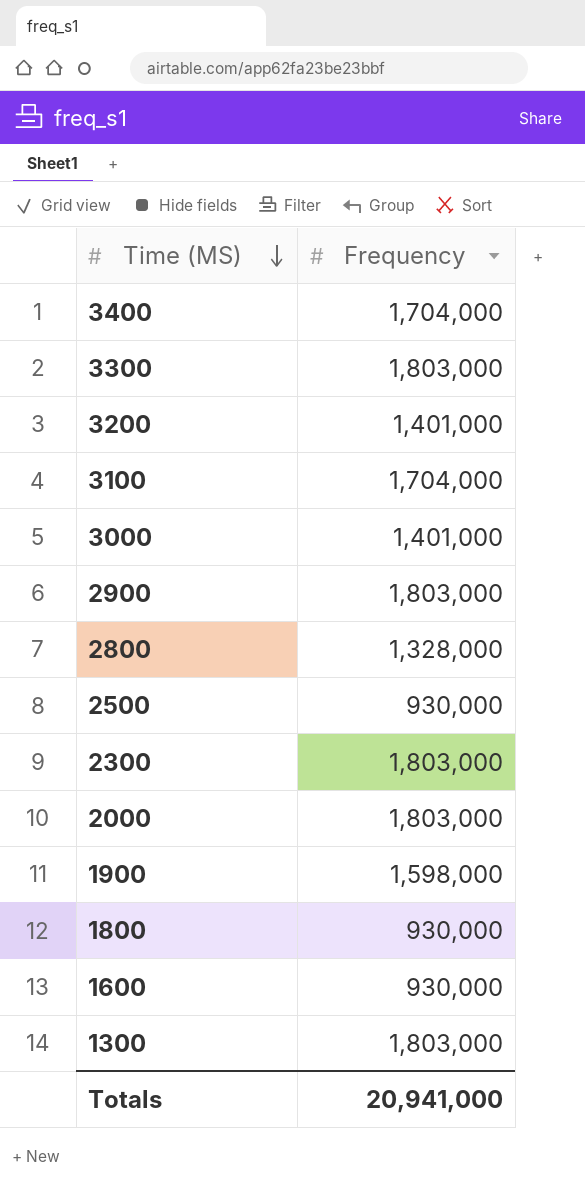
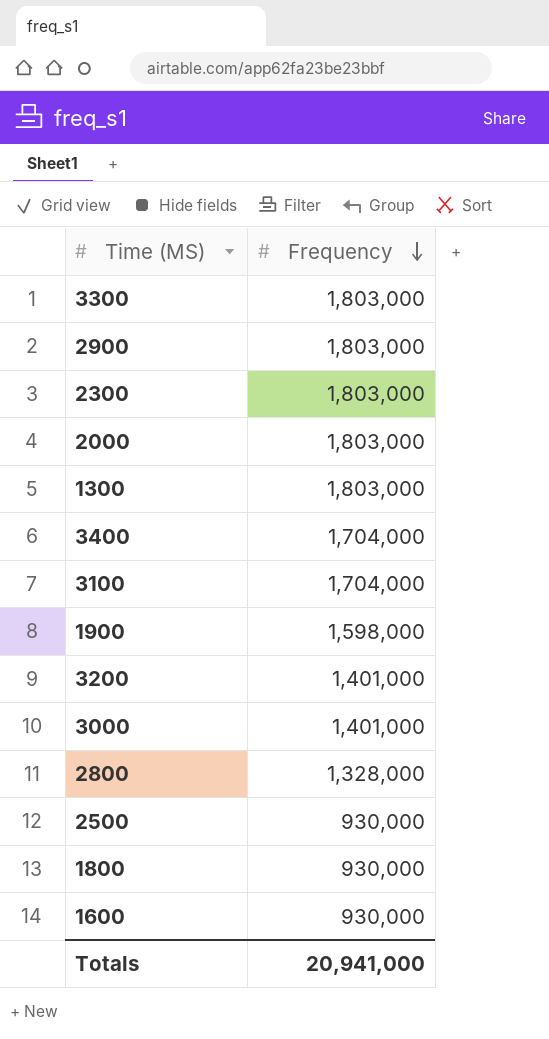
row order: Time (MS) descending -> Frequency descending

